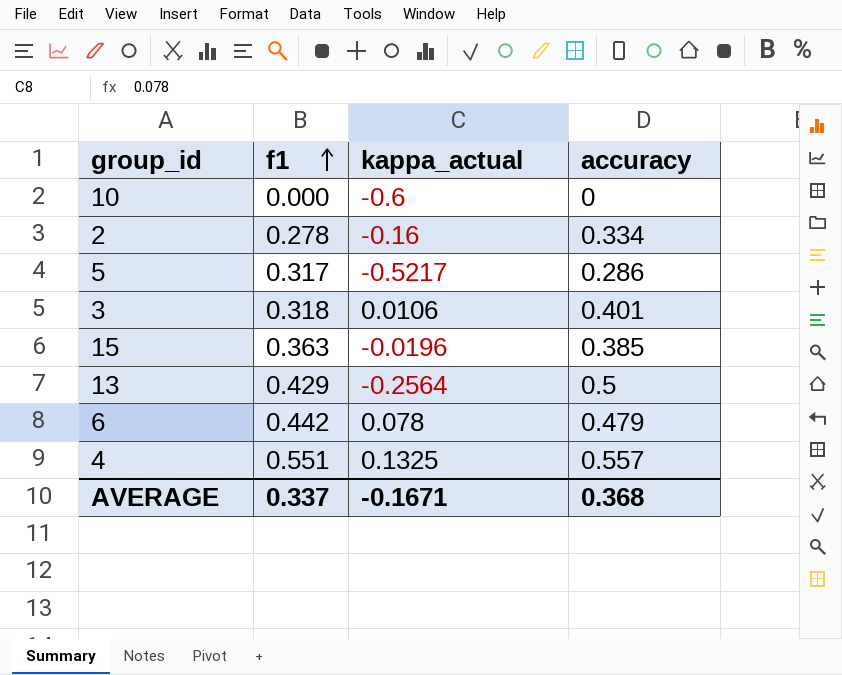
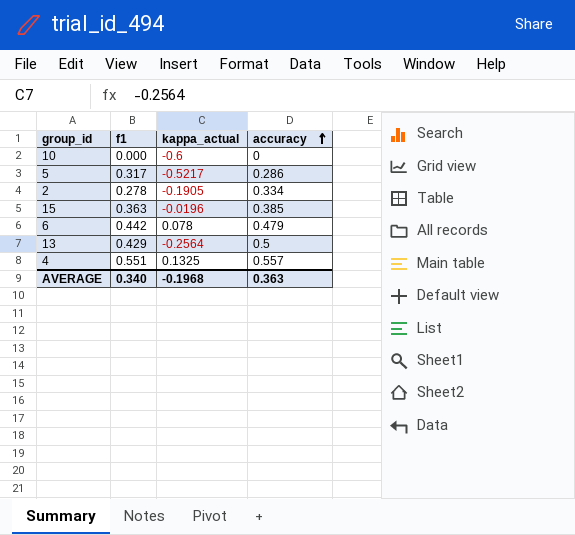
row order: f1 ascending -> accuracy ascending
row 3: 0.318 | 0.0106 | 0.401 -> none
2 | kappa_actual: -0.16 -> -0.1905
AVERAGE | f1: 0.337 -> 0.340
AVERAGE | kappa_actual: -0.1671 -> -0.1968
AVERAGE | accuracy: 0.368 -> 0.363

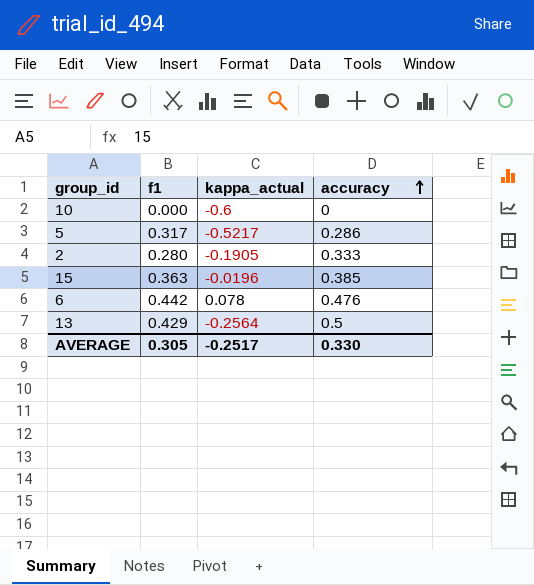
row 4: 0.551 | 0.1325 | 0.557 -> none
2 | f1: 0.278 -> 0.280
2 | accuracy: 0.334 -> 0.333
6 | accuracy: 0.479 -> 0.476
AVERAGE | f1: 0.340 -> 0.305
AVERAGE | kappa_actual: -0.1968 -> -0.2517
AVERAGE | accuracy: 0.363 -> 0.330

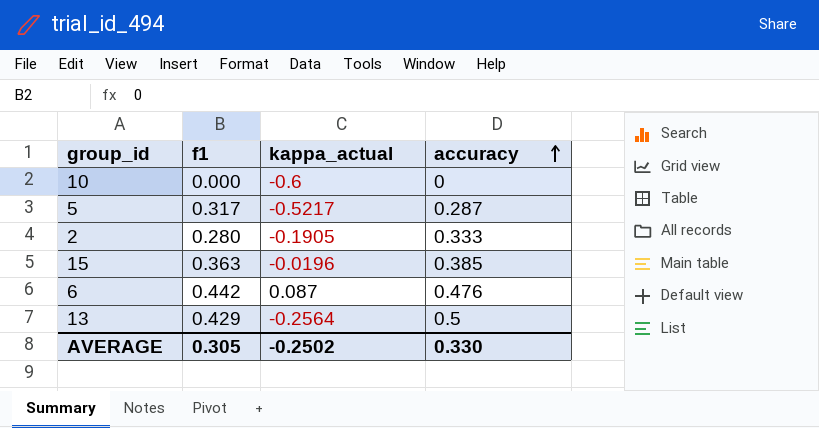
5 | accuracy: 0.286 -> 0.287
6 | kappa_actual: 0.078 -> 0.087
AVERAGE | kappa_actual: -0.2517 -> -0.2502

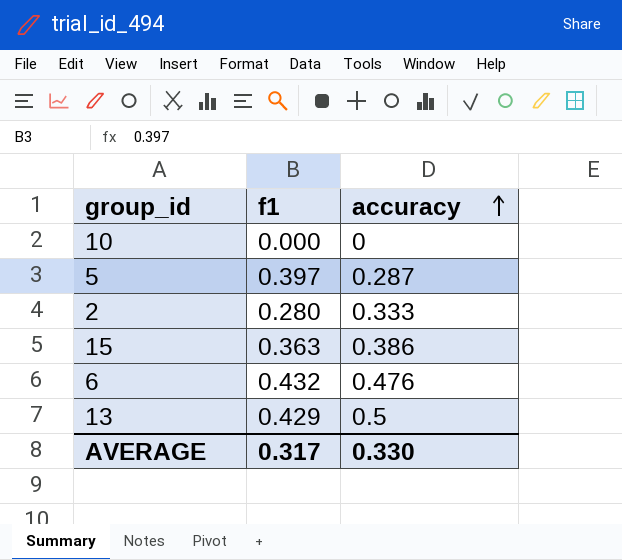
column kappa_actual | position: 3 -> none
5 | f1: 0.317 -> 0.397
15 | accuracy: 0.385 -> 0.386
6 | f1: 0.442 -> 0.432
AVERAGE | f1: 0.305 -> 0.317

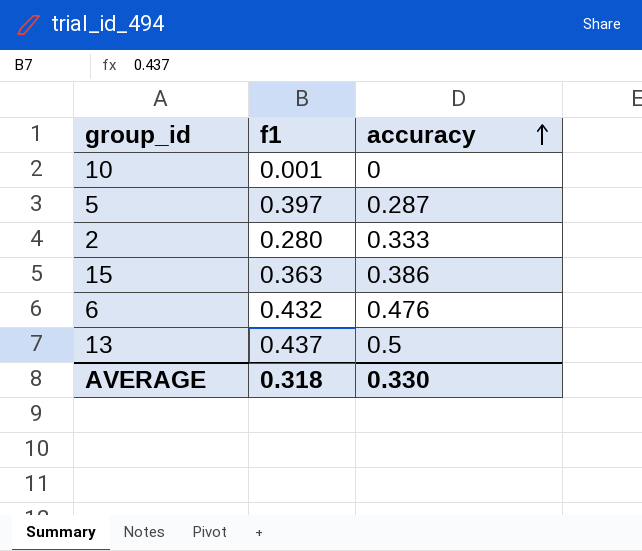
10 | f1: 0.000 -> 0.001
13 | f1: 0.429 -> 0.437
AVERAGE | f1: 0.317 -> 0.318

